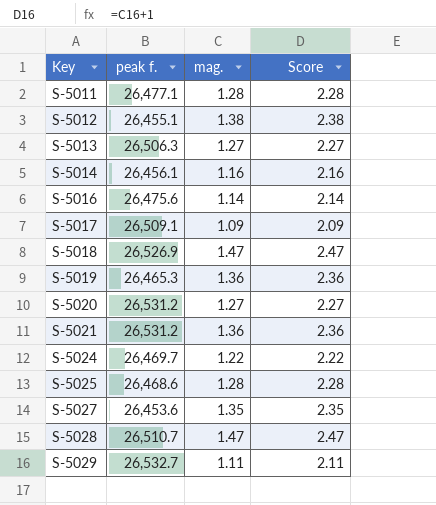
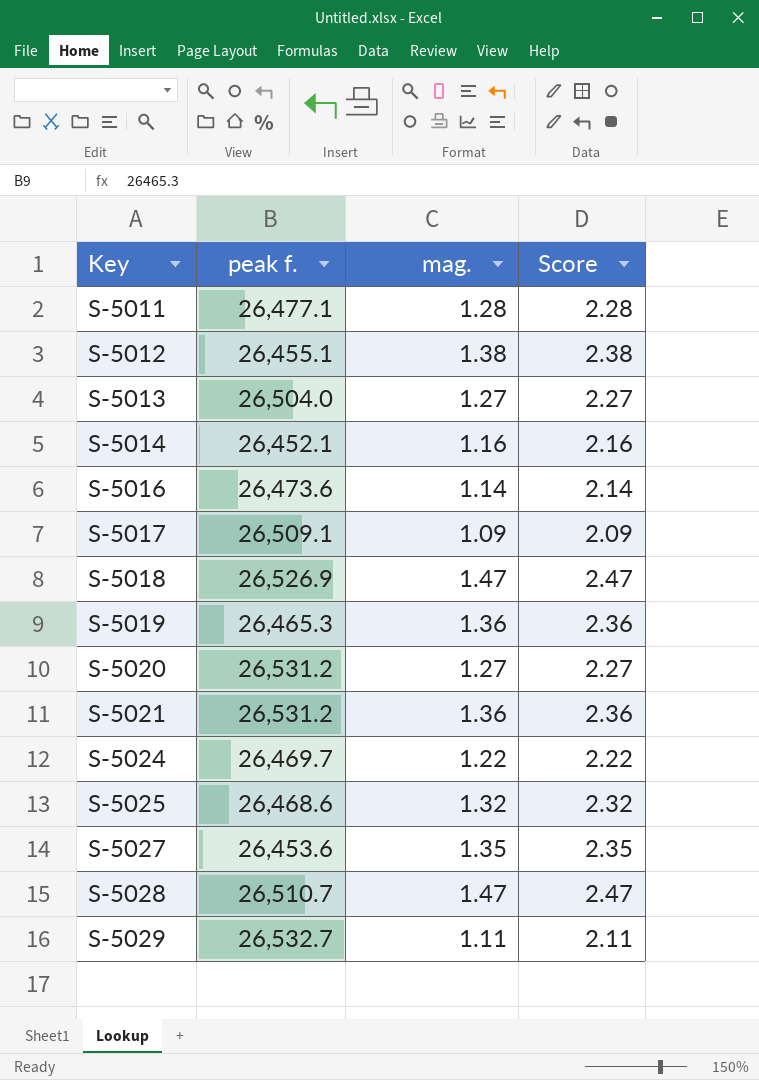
S-5013 | peak f.: 26,506.3 -> 26,504.0
S-5014 | peak f.: 26,456.1 -> 26,452.1
S-5016 | peak f.: 26,475.6 -> 26,473.6
S-5025 | mag.: 1.28 -> 1.32
S-5025 | Score: 2.28 -> 2.32

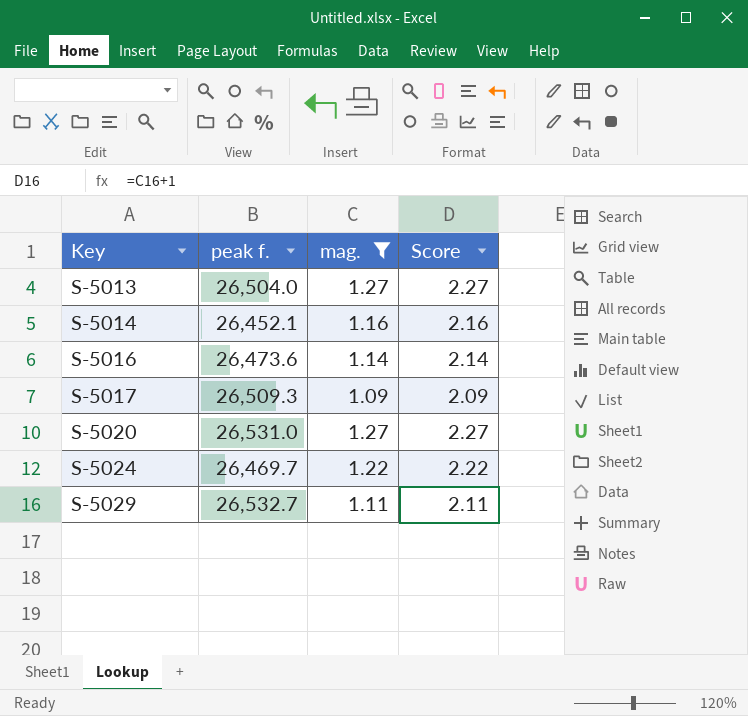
filter: none -> mag. <= 1.27
S-5017 | peak f.: 26,509.1 -> 26,509.3
S-5020 | peak f.: 26,531.2 -> 26,531.0

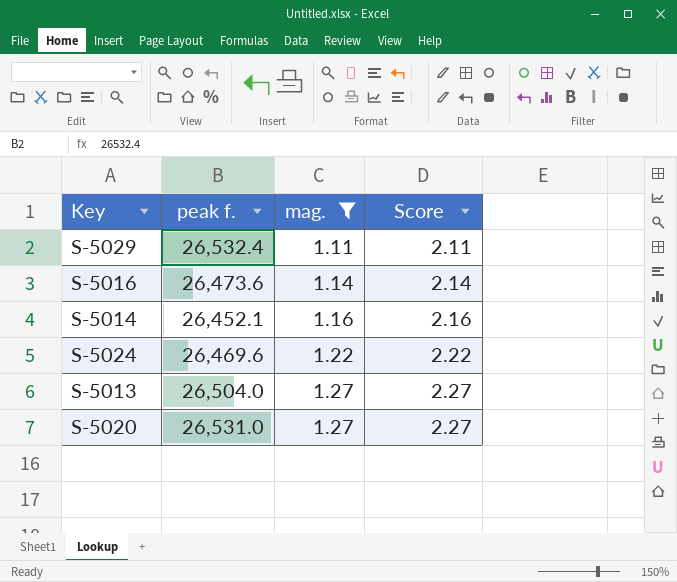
row order: Key ascending -> mag. ascending
row S-5017: 26,509.3 | 1.09 | 2.09 -> none
S-5029 | peak f.: 26,532.7 -> 26,532.4
S-5024 | peak f.: 26,469.7 -> 26,469.6

